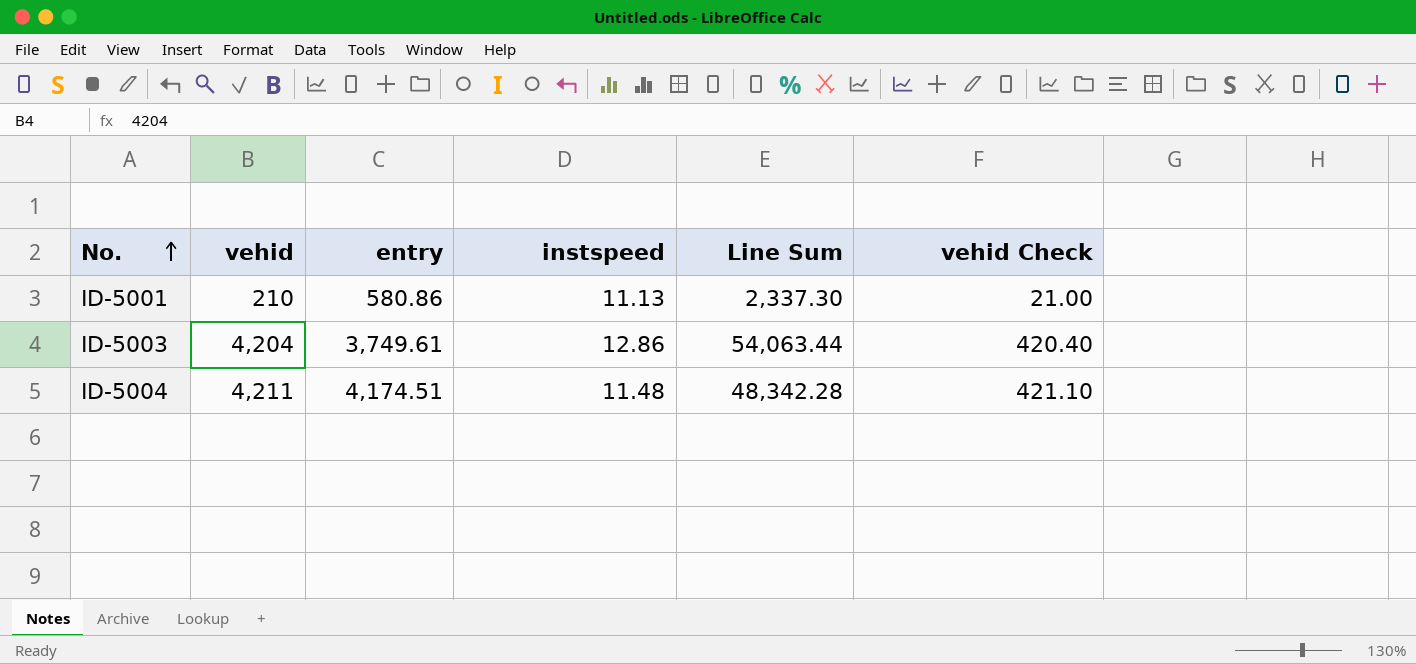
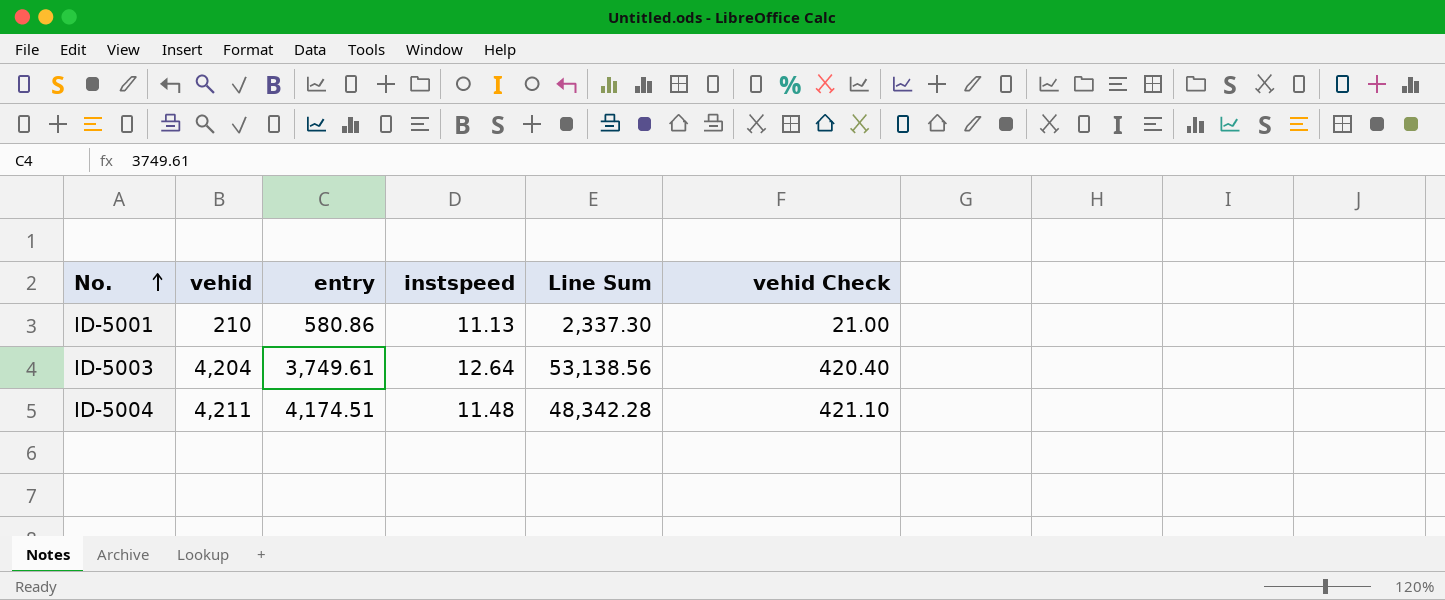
ID-5003 | instspeed: 12.86 -> 12.64
ID-5003 | Line Sum: 54,063.44 -> 53,138.56

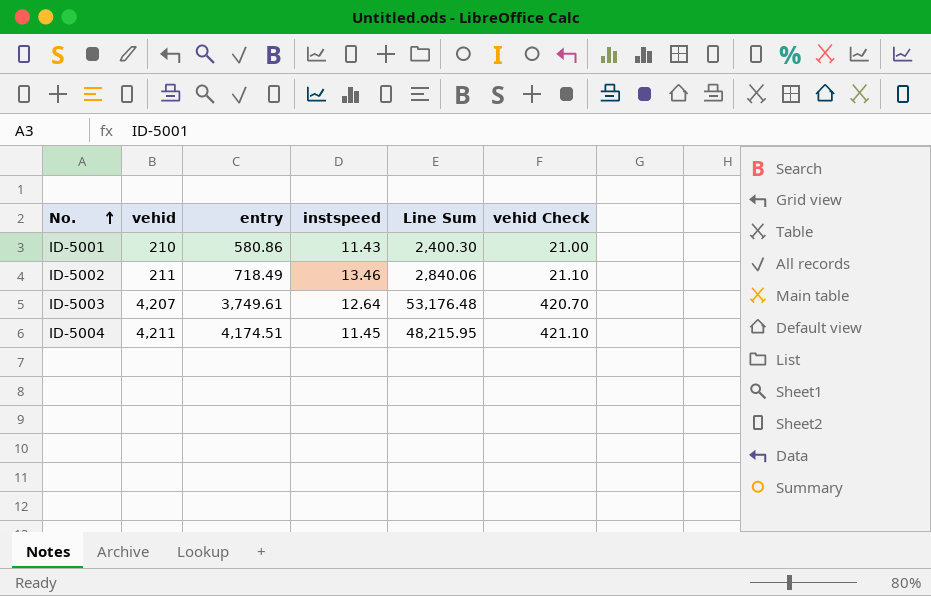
ID-5001 | instspeed: 11.13 -> 11.43
ID-5001 | Line Sum: 2,337.30 -> 2,400.30
row ID-5002: none -> 211 | 718.49 | 13.46 | 2,840.06 | 21.10
ID-5003 | vehid: 4,204 -> 4,207
ID-5003 | Line Sum: 53,138.56 -> 53,176.48
ID-5003 | vehid Check: 420.40 -> 420.70
ID-5004 | instspeed: 11.48 -> 11.45
ID-5004 | Line Sum: 48,342.28 -> 48,215.95

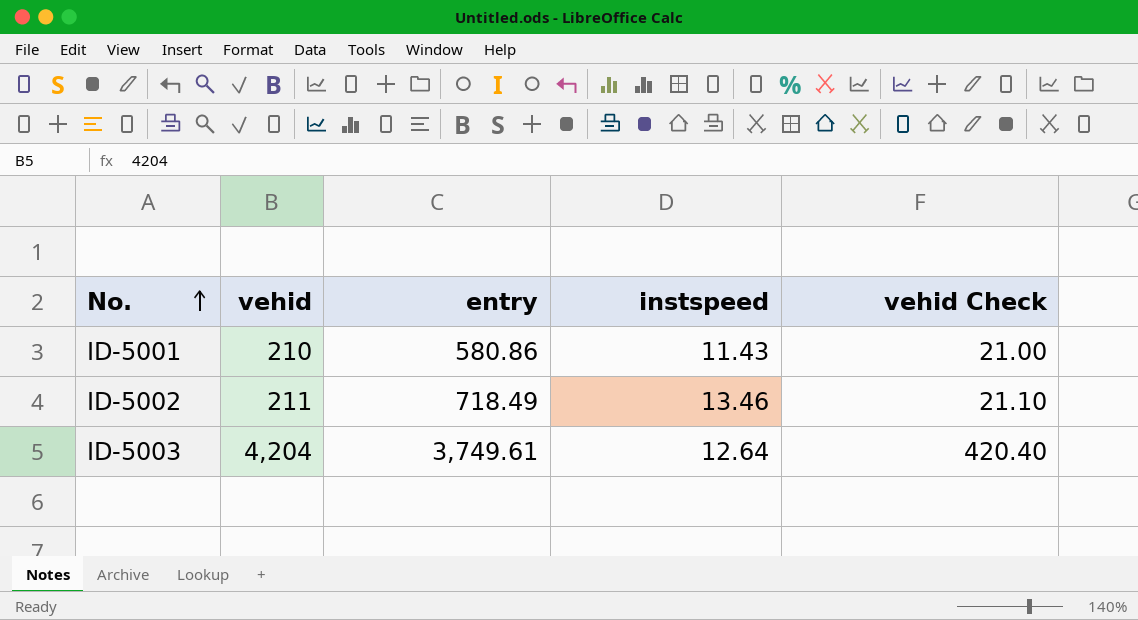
column Line Sum | formula: [vehid] * [instspeed] -> none
row ID-5004: 4,211 | 4,174.51 | 11.45 | 48,215.95 | 421.10 -> none
ID-5003 | vehid: 4,207 -> 4,204
ID-5003 | vehid Check: 420.70 -> 420.40

